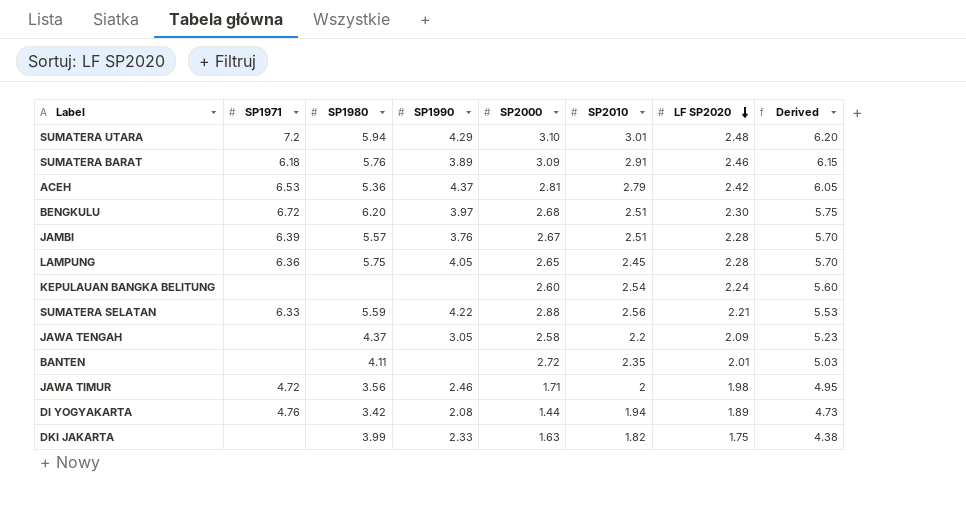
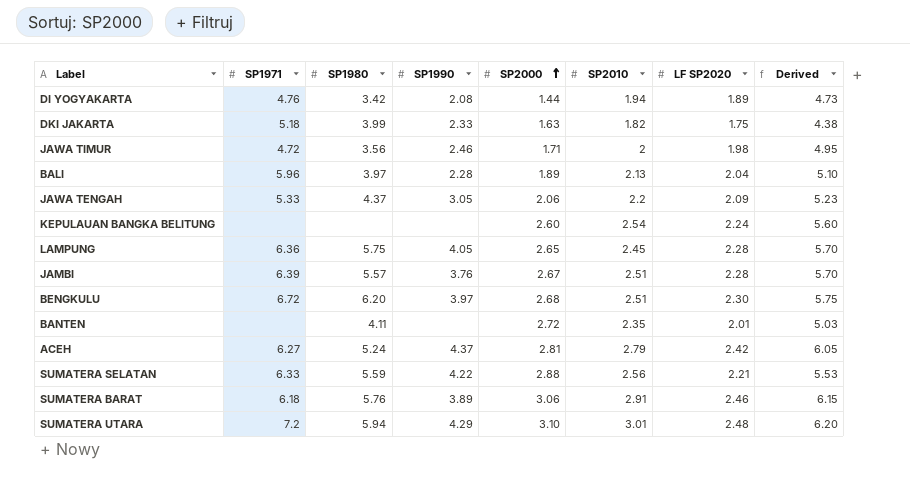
row order: LF SP2020 descending -> SP2000 ascending
DKI JAKARTA | SP1971: none -> 5.18
row BALI: none -> 5.96 | 3.97 | 2.28 | 1.89 | 2.13 | 2.04 | 5.10
JAWA TENGAH | SP1971: none -> 5.33
JAWA TENGAH | SP2000: 2.58 -> 2.06
ACEH | SP1971: 6.53 -> 6.27
ACEH | SP1980: 5.36 -> 5.24
SUMATERA BARAT | SP2000: 3.09 -> 3.06

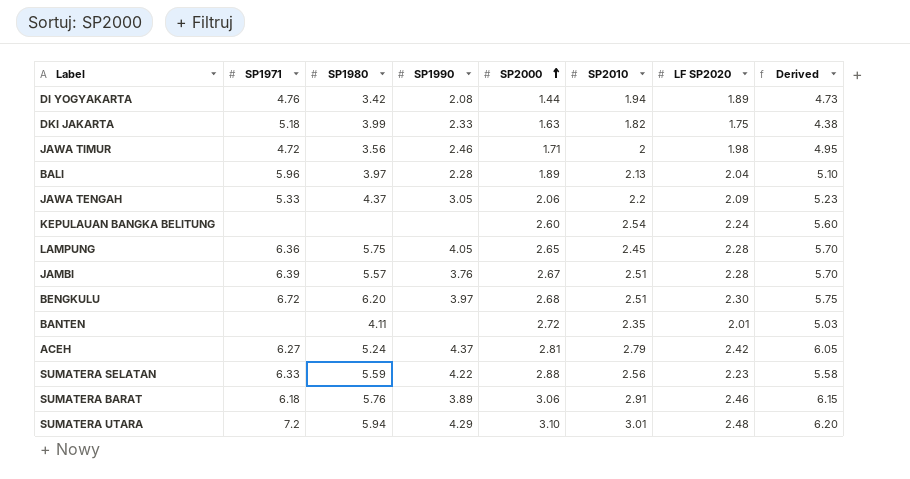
SUMATERA SELATAN | LF SP2020: 2.21 -> 2.23
SUMATERA SELATAN | Derived: 5.53 -> 5.58

